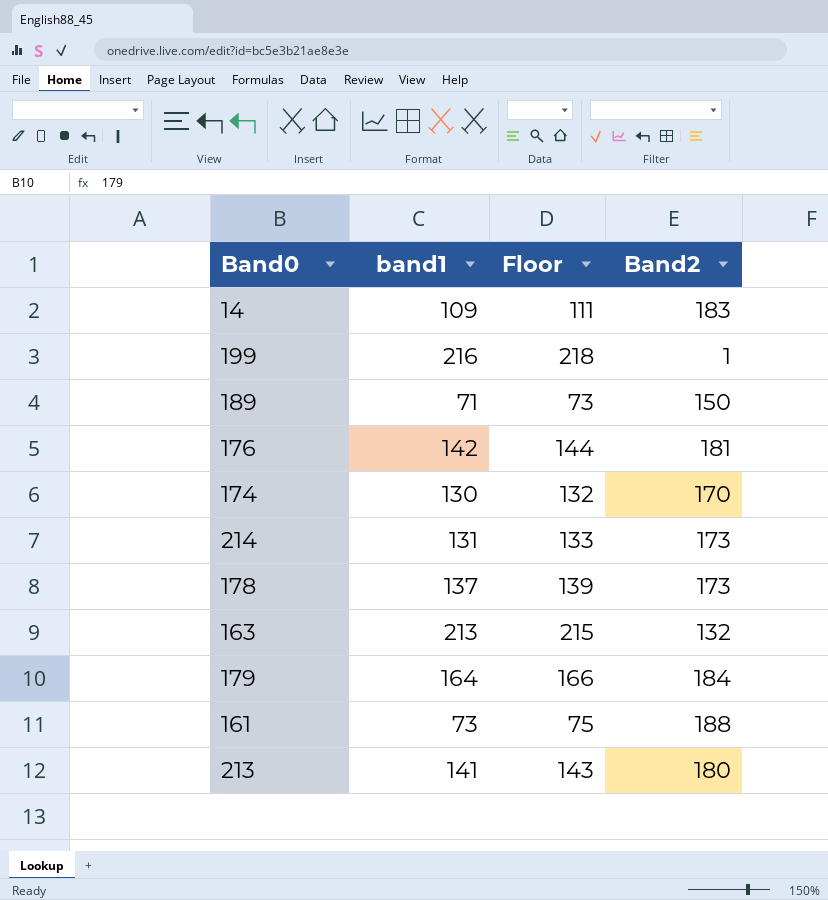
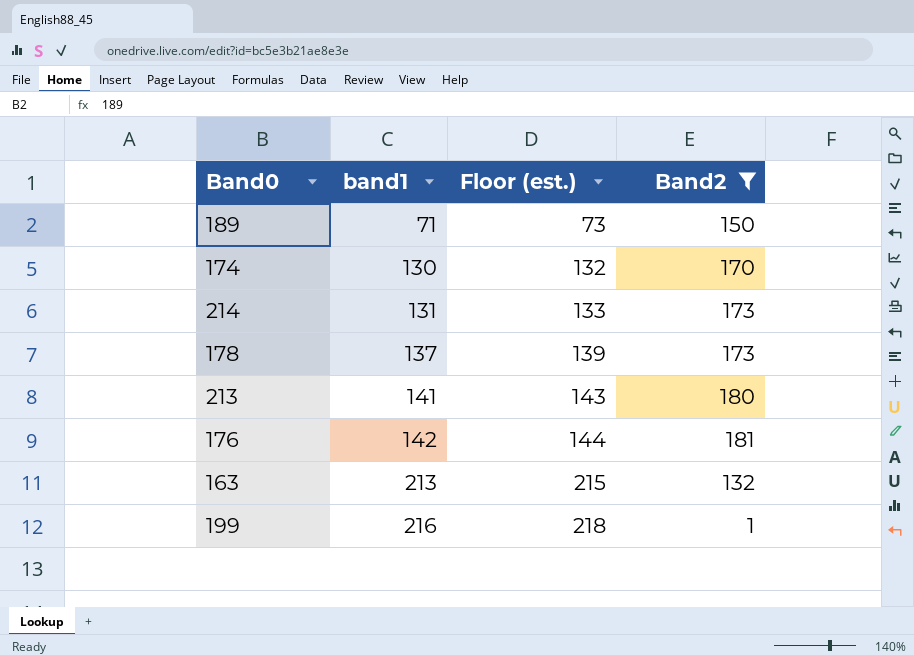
filter: none -> Band2 <= 181
row order: none -> band1 ascending
column name: Floor -> Floor (est.)

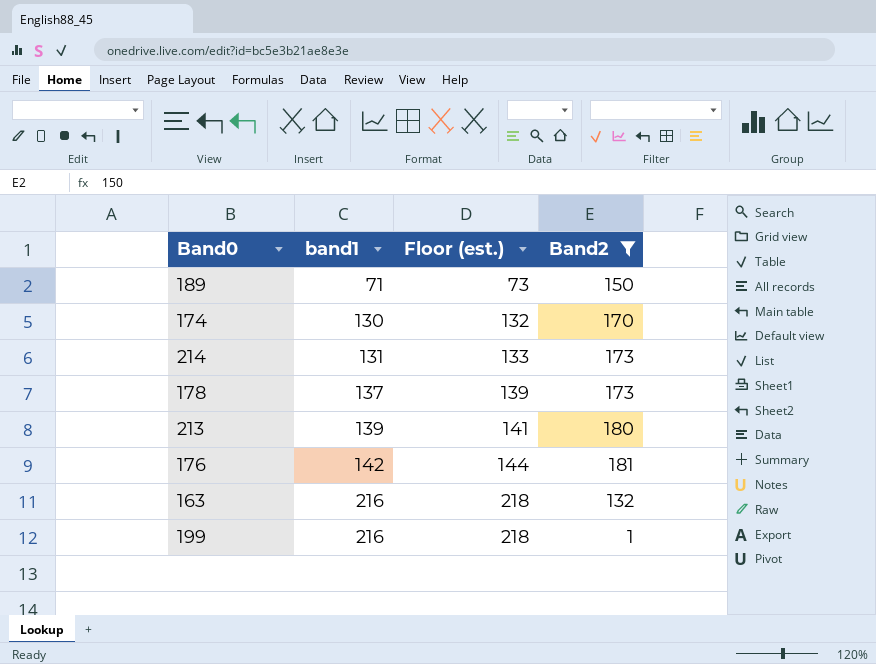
213 | band1: 141 -> 139
213 | Floor (est.): 143 -> 141
163 | band1: 213 -> 216
163 | Floor (est.): 215 -> 218

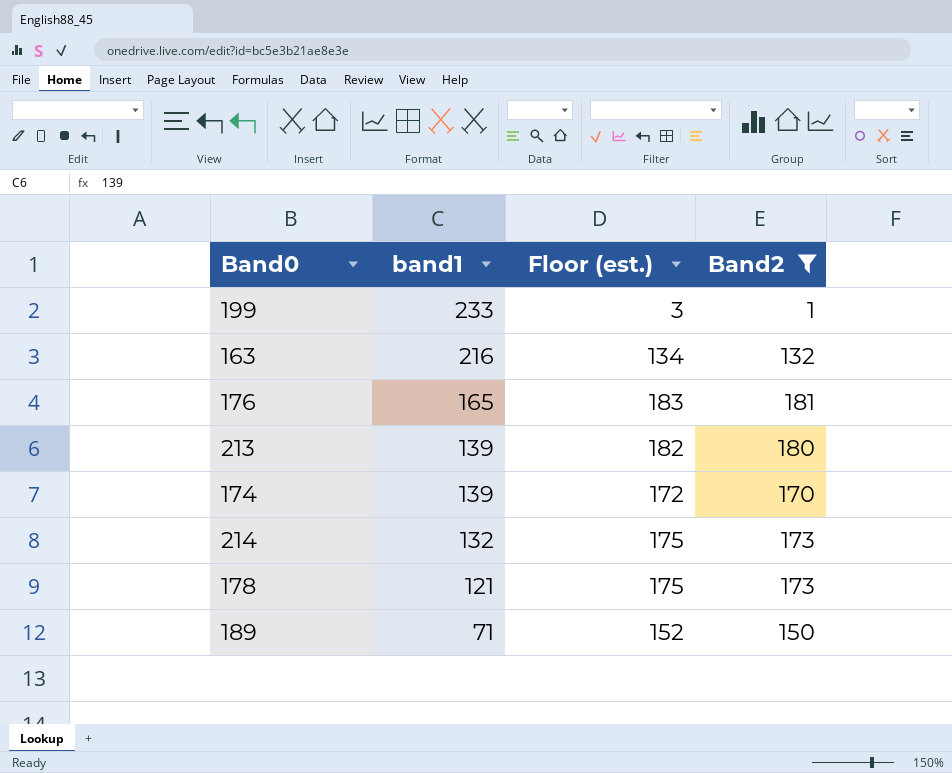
row order: band1 ascending -> band1 descending
column Floor (est.) | formula: [band1] + 2 -> [Band2] + 2
199 | band1: 216 -> 233
176 | band1: 142 -> 165
174 | band1: 130 -> 139
214 | band1: 131 -> 132
178 | band1: 137 -> 121

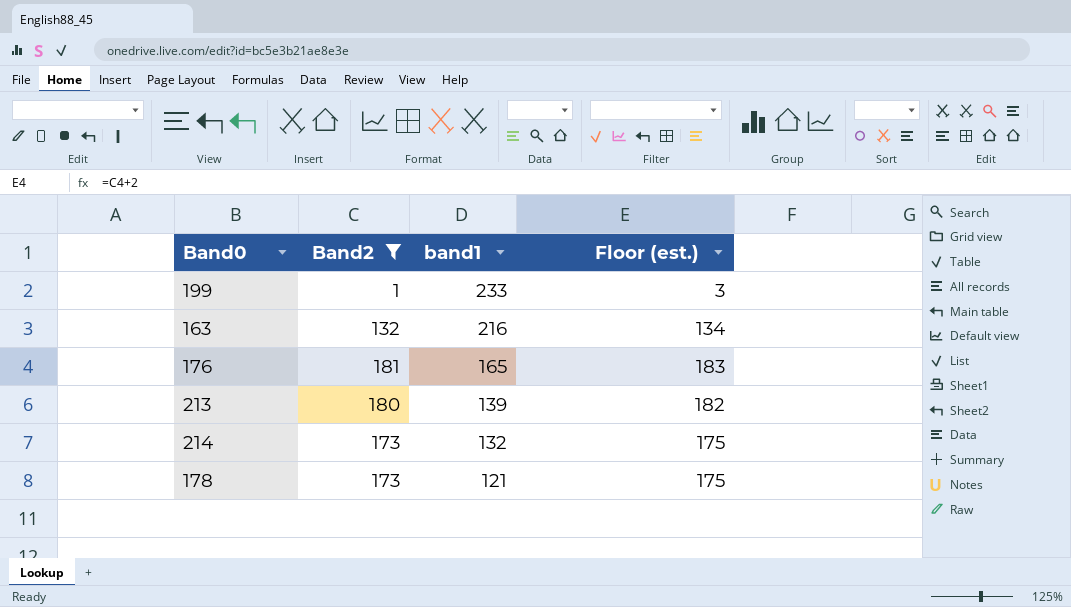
column Band2 | position: 4 -> 2
row 174: 139 | 172 | 170 -> none
row 189: 71 | 152 | 150 -> none

